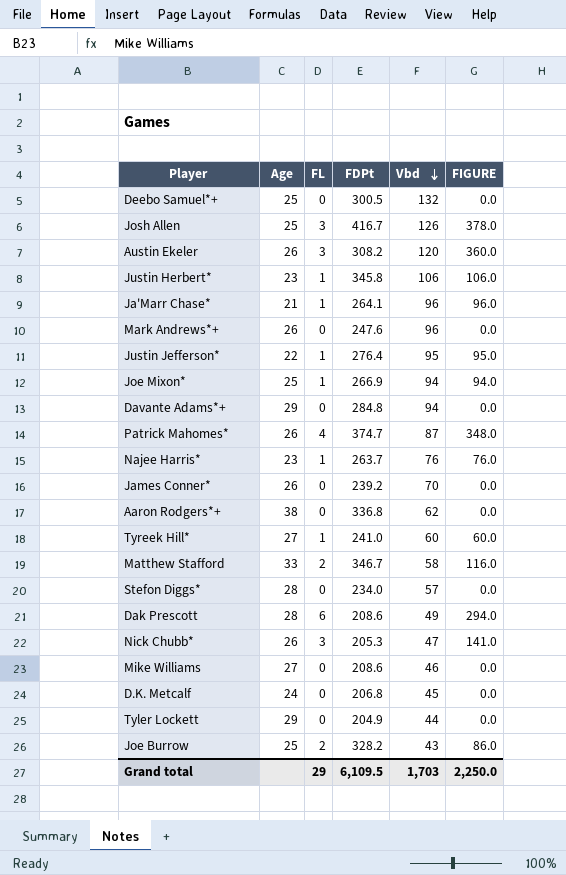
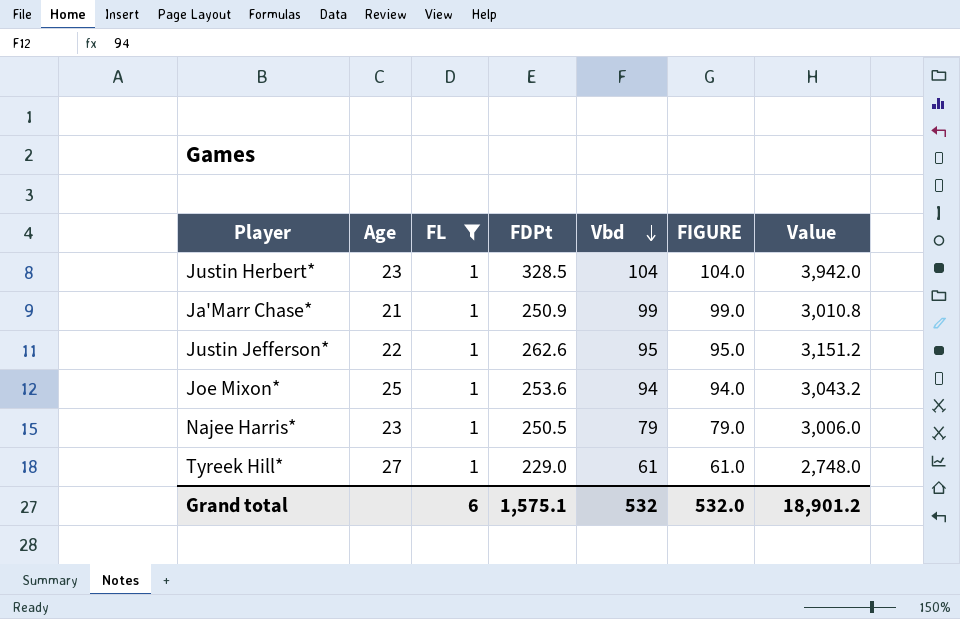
filter: none -> FL = 1
column Value | formula: none -> [FDPt] * 12
Justin Herbert* | FDPt: 345.8 -> 328.5
Justin Herbert* | Vbd: 106 -> 104
Justin Herbert* | FIGURE: 106.0 -> 104.0
Ja'Marr Chase* | FDPt: 264.1 -> 250.9
Ja'Marr Chase* | Vbd: 96 -> 99
Ja'Marr Chase* | FIGURE: 96.0 -> 99.0
Justin Jefferson* | FDPt: 276.4 -> 262.6
Joe Mixon* | FDPt: 266.9 -> 253.6
Najee Harris* | FDPt: 263.7 -> 250.5
Najee Harris* | Vbd: 76 -> 79
Najee Harris* | FIGURE: 76.0 -> 79.0
Tyreek Hill* | FDPt: 241.0 -> 229.0
Tyreek Hill* | Vbd: 60 -> 61
Tyreek Hill* | FIGURE: 60.0 -> 61.0
Grand total | FL: 29 -> 6
Grand total | FDPt: 6,109.5 -> 1,575.1
Grand total | Vbd: 1,703 -> 532
Grand total | FIGURE: 2,250.0 -> 532.0

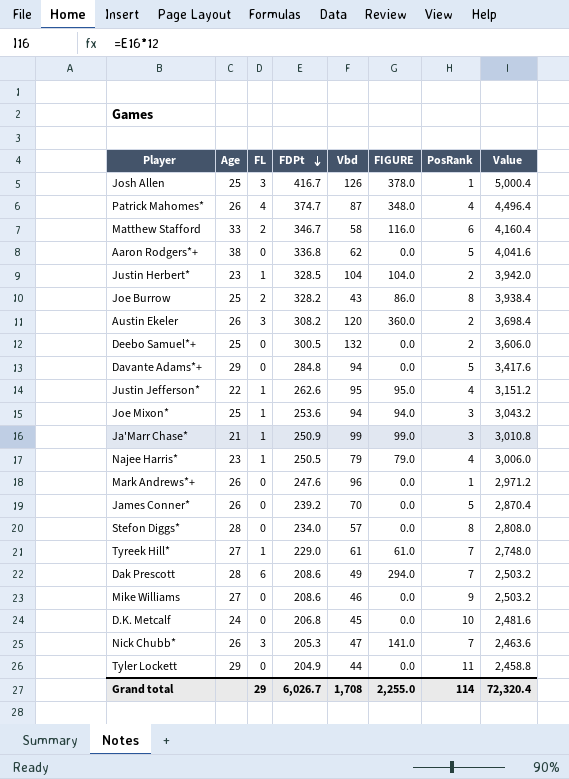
filter: FL = 1 -> none
row order: Vbd descending -> FDPt descending
column PosRank | position: none -> 7
Grand total | FL: 6 -> 29
Grand total | FDPt: 1,575.1 -> 6,026.7
Grand total | Vbd: 532 -> 1,708
Grand total | FIGURE: 532.0 -> 2,255.0
Grand total | Value: 18,901.2 -> 72,320.4

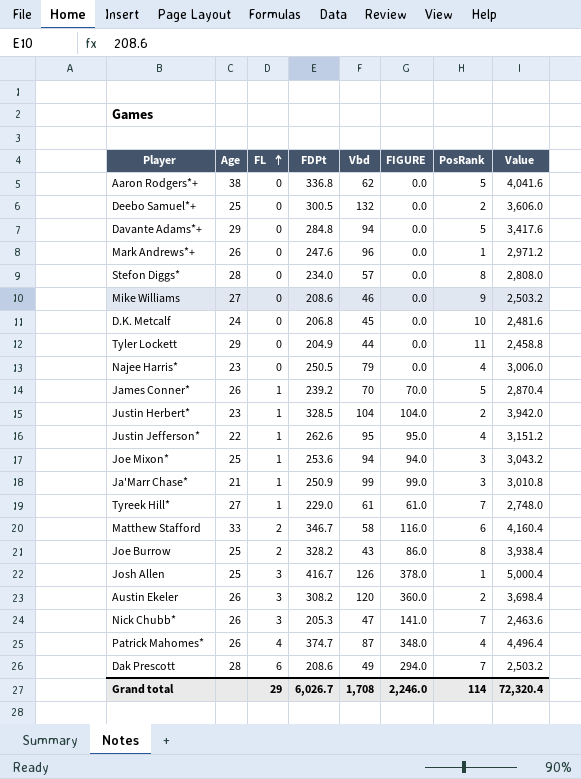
row order: FDPt descending -> FL ascending
Najee Harris* | FL: 1 -> 0
Najee Harris* | FIGURE: 79.0 -> 0.0
James Conner* | FL: 0 -> 1
James Conner* | FIGURE: 0.0 -> 70.0
Grand total | FIGURE: 2,255.0 -> 2,246.0

